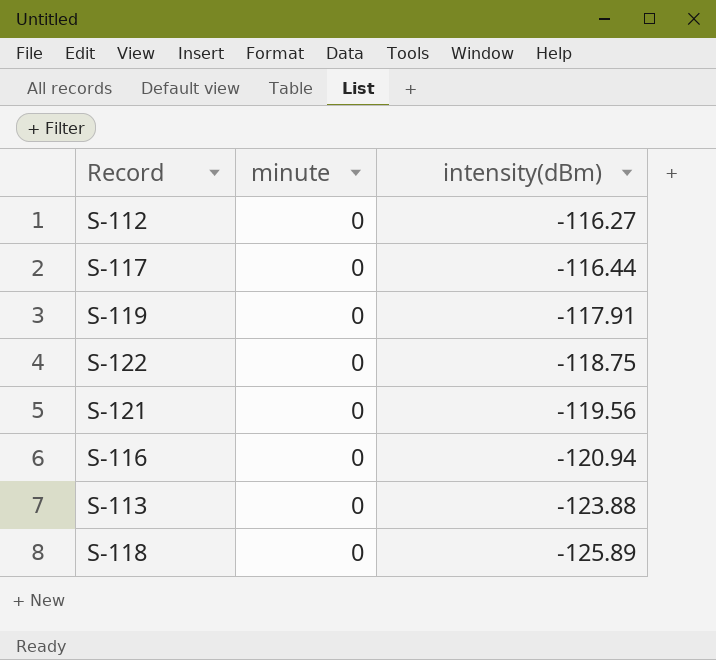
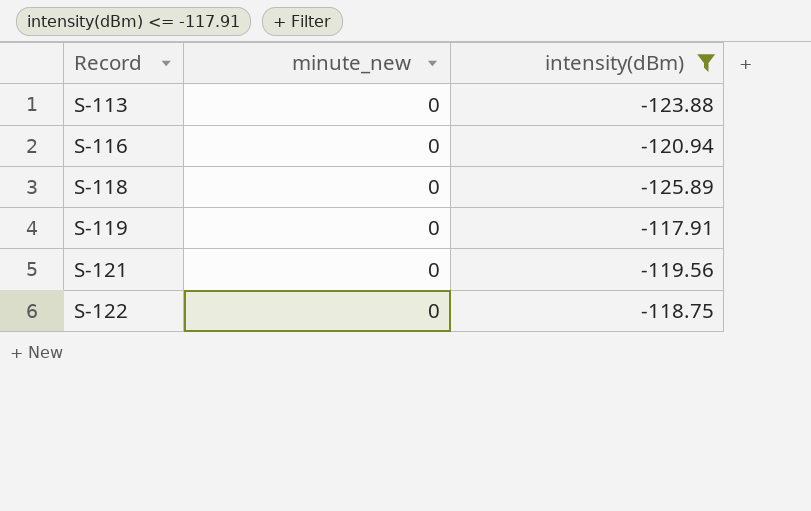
filter: none -> intensity(dBm) <= -117.91
row order: intensity(dBm) descending -> Record ascending
column name: minute -> minute_new

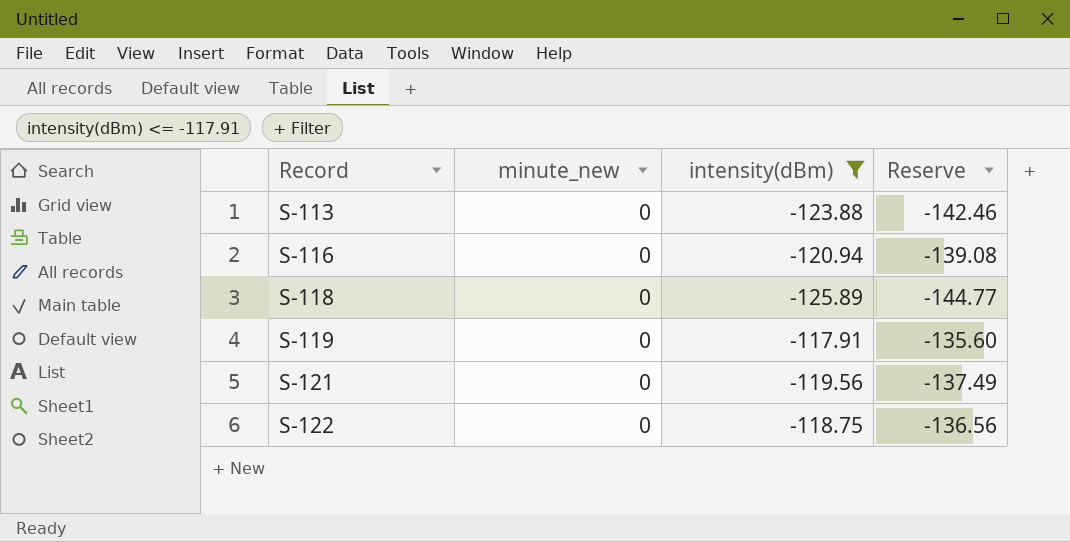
column Reserve | formula: none -> [intensity(dBm)] * 1.15

